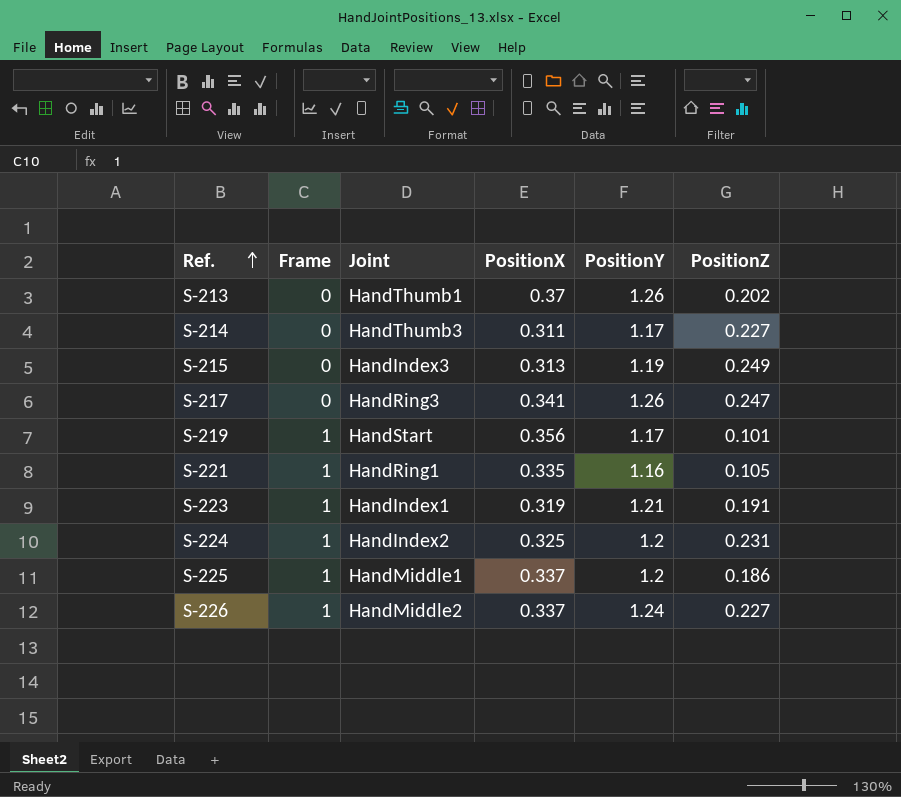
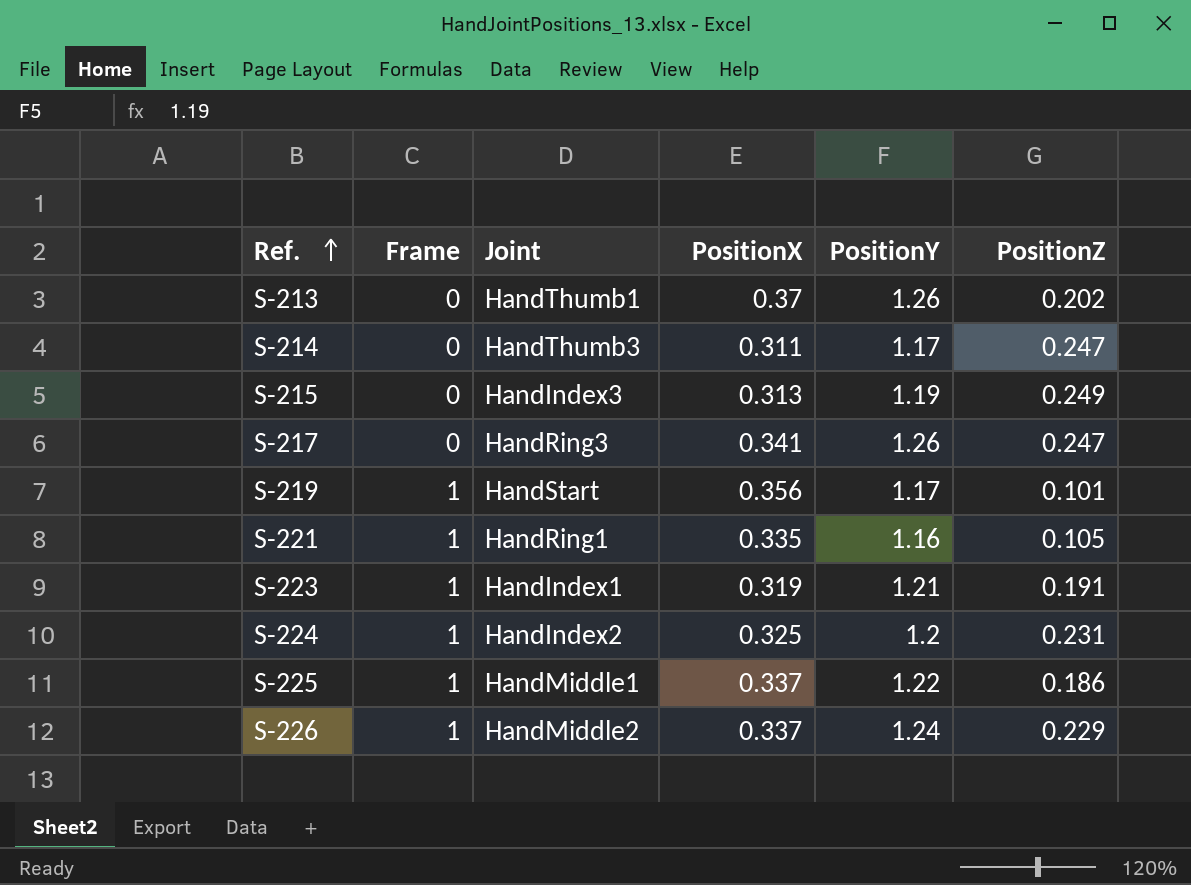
S-214 | PositionZ: 0.227 -> 0.247
S-225 | PositionY: 1.2 -> 1.22
S-226 | PositionZ: 0.227 -> 0.229

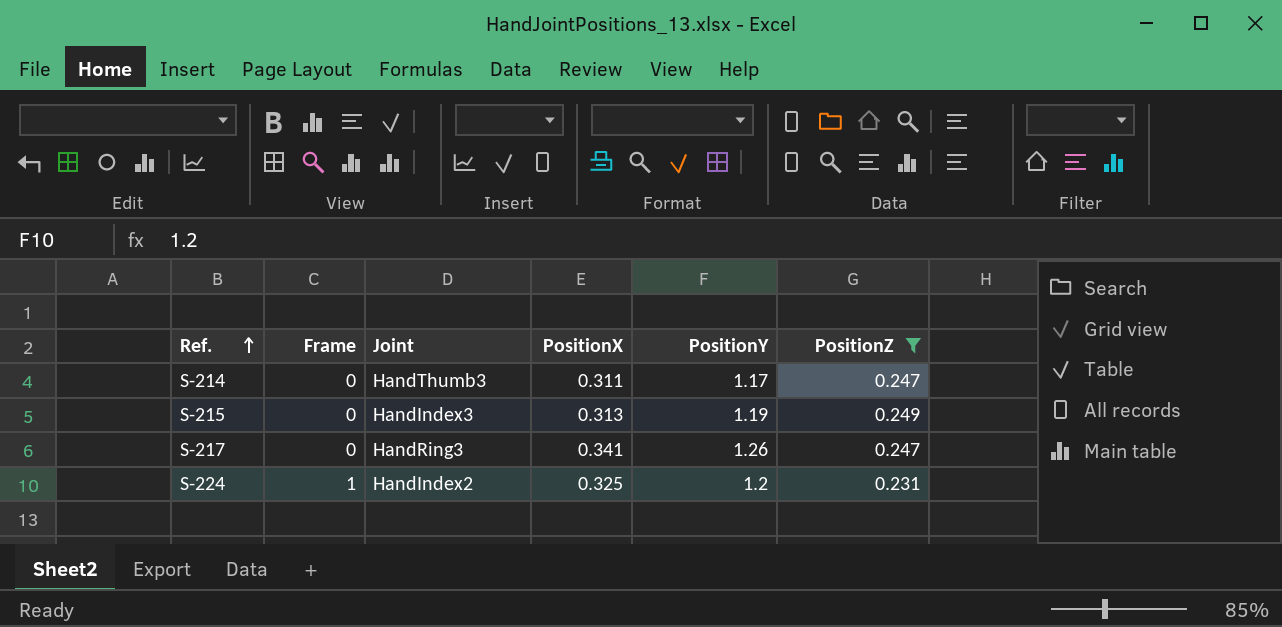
filter: none -> PositionZ >= 0.231

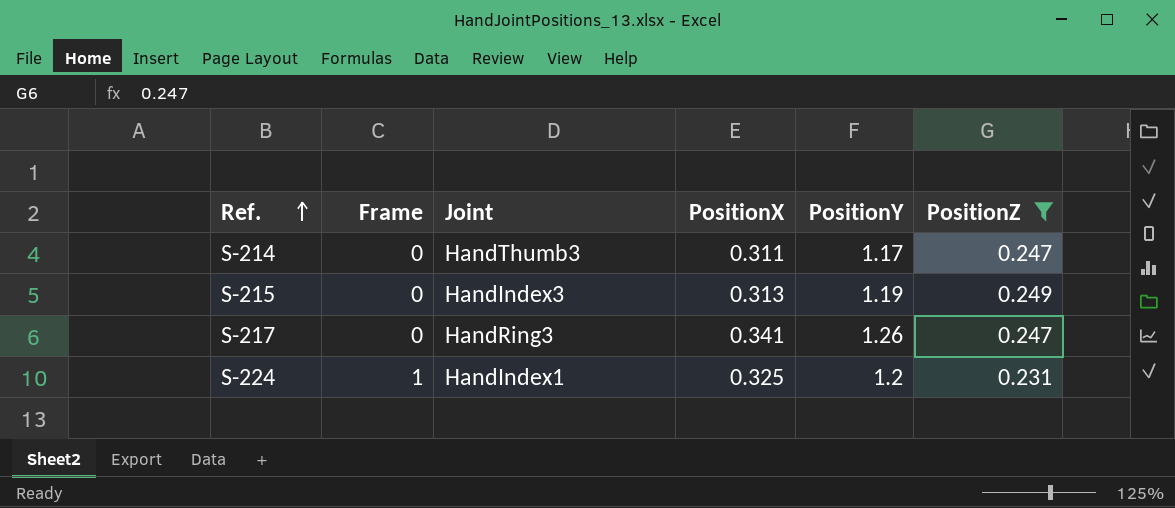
S-224 | Joint: HandIndex2 -> HandIndex1

